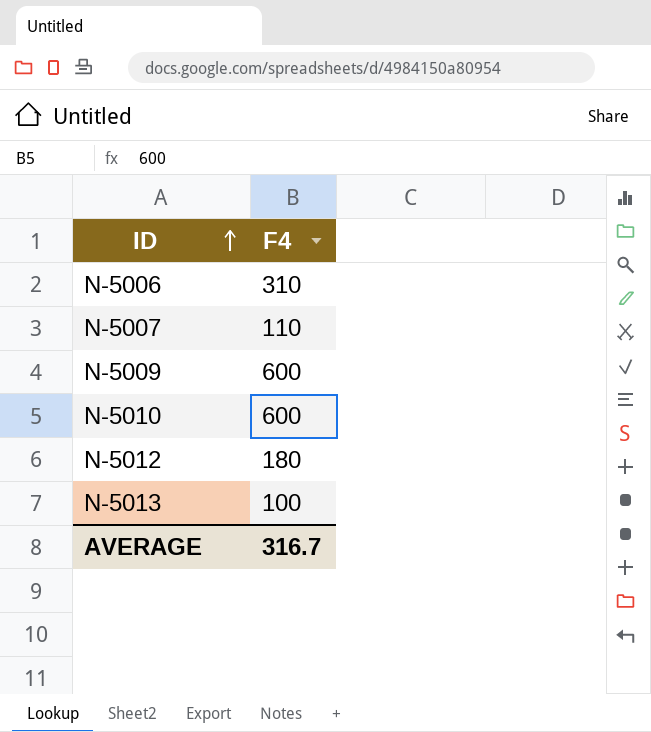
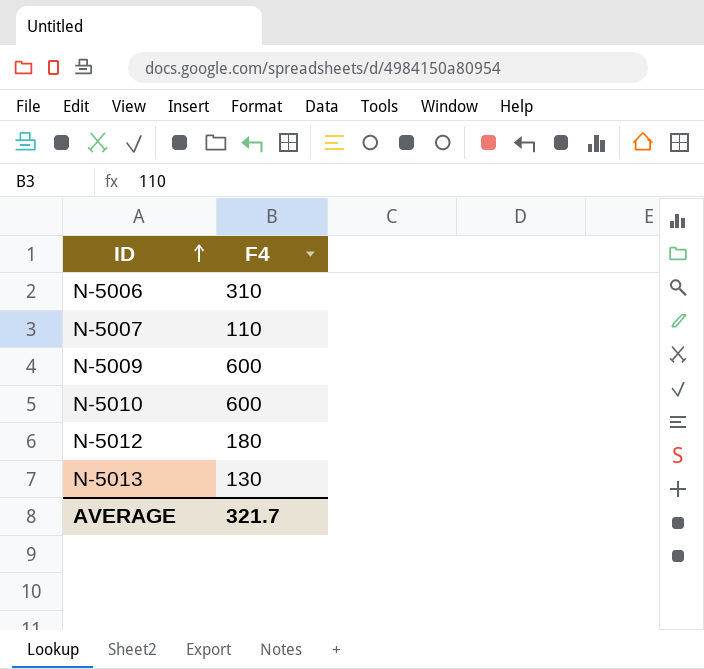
N-5013 | F4: 100 -> 130
AVERAGE | F4: 316.7 -> 321.7

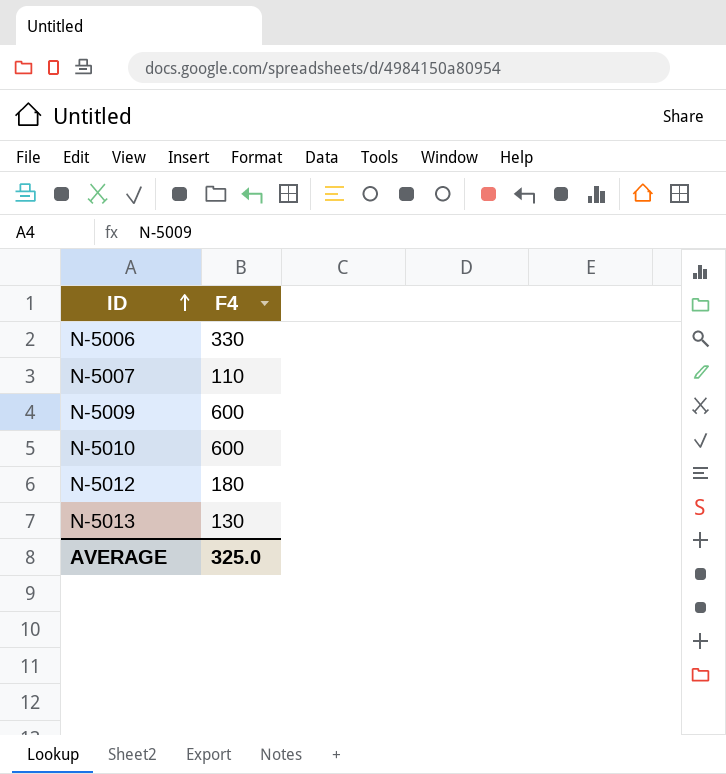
N-5006 | F4: 310 -> 330
AVERAGE | F4: 321.7 -> 325.0

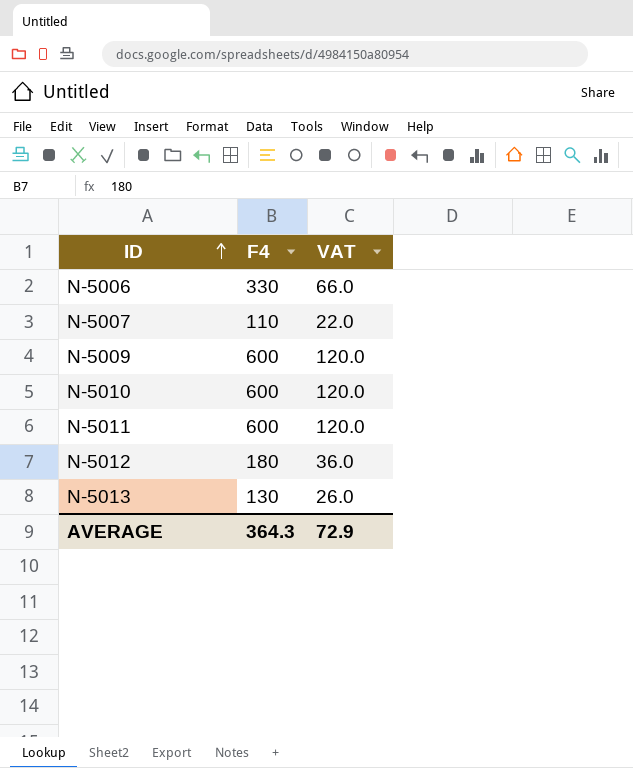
column VAT | formula: none -> [F4] * 0.2
row N-5011: none -> 600 | 120.0
AVERAGE | F4: 325.0 -> 364.3

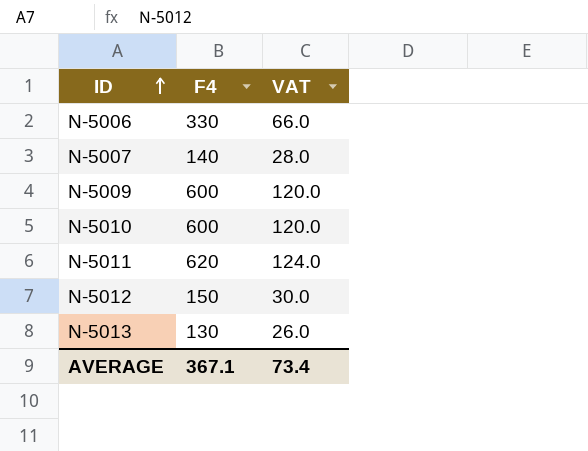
N-5007 | F4: 110 -> 140
N-5007 | VAT: 22.0 -> 28.0
N-5011 | F4: 600 -> 620
N-5011 | VAT: 120.0 -> 124.0
N-5012 | F4: 180 -> 150
N-5012 | VAT: 36.0 -> 30.0
AVERAGE | F4: 364.3 -> 367.1
AVERAGE | VAT: 72.9 -> 73.4

